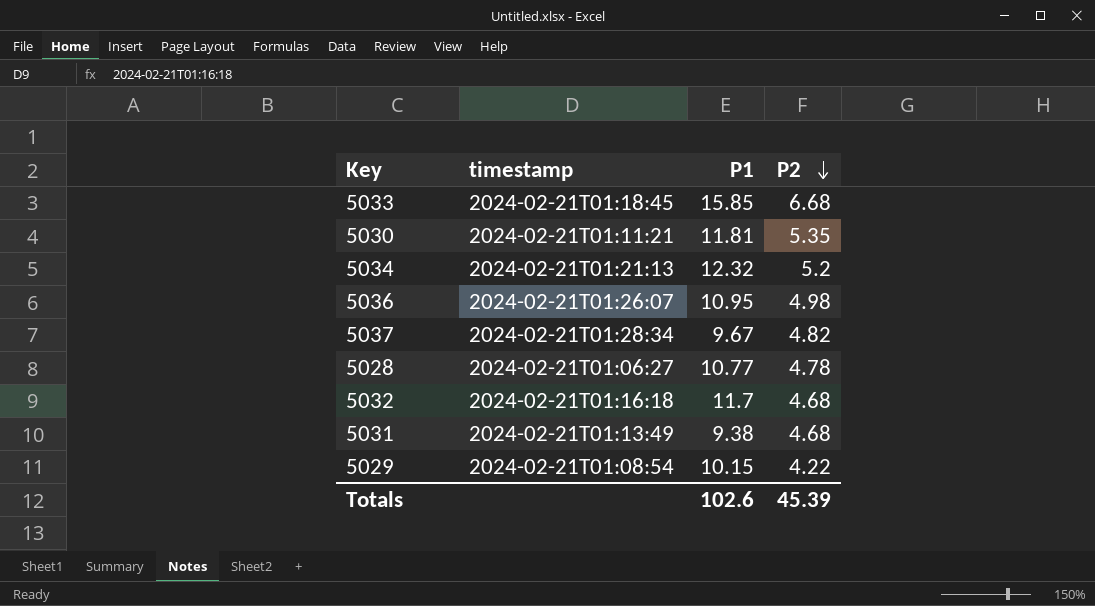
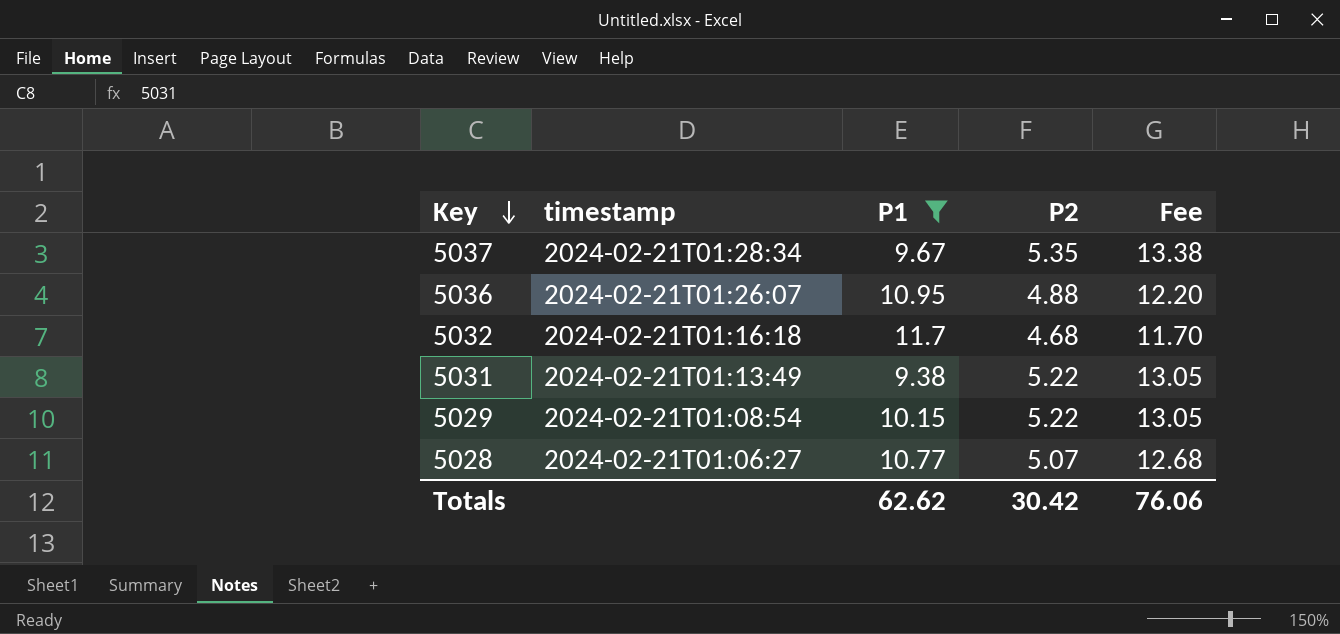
filter: none -> P1 <= 11.7
row order: P2 descending -> Key descending
column Fee | formula: none -> [P2] * 2.5
5037 | P2: 4.82 -> 5.35
5036 | P2: 4.98 -> 4.88
5031 | P2: 4.68 -> 5.22
5029 | P2: 4.22 -> 5.22
5028 | P2: 4.78 -> 5.07
Totals | P1: 102.6 -> 62.62
Totals | P2: 45.39 -> 30.42

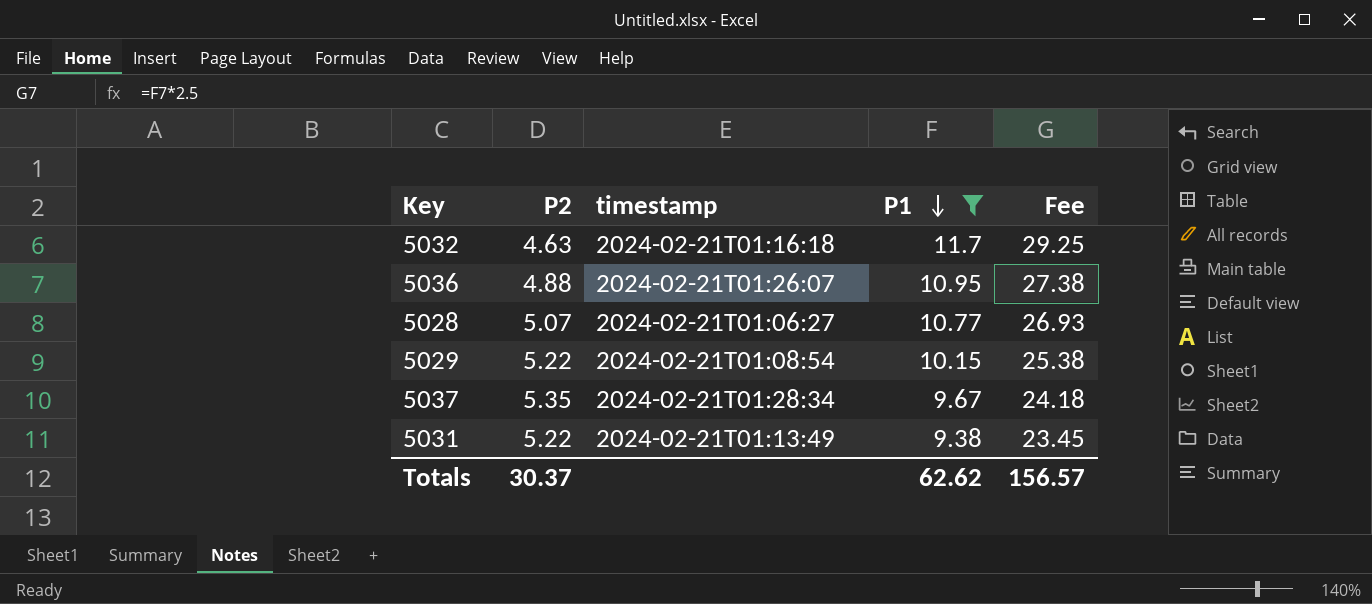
row order: Key descending -> P1 descending
column P2 | position: 4 -> 2
column Fee | formula: [P2] * 2.5 -> [P1] * 2.5
5032 | P2: 4.68 -> 4.63
Totals | P2: 30.42 -> 30.37
Totals | Fee: 76.06 -> 156.57

